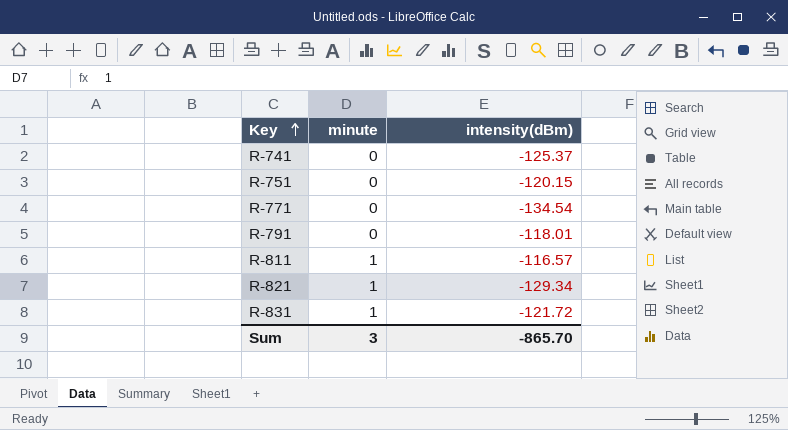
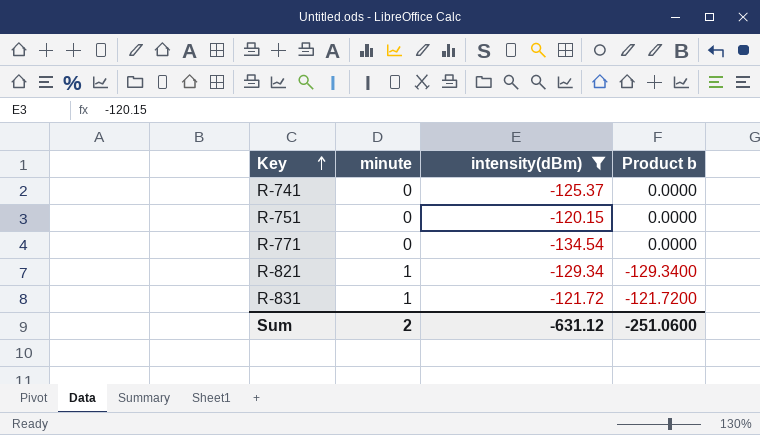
filter: none -> intensity(dBm) <= -120.15
column Product b | formula: none -> [minute] * [intensity(dBm)]
Sum | minute: 3 -> 2
Sum | intensity(dBm): -865.70 -> -631.12

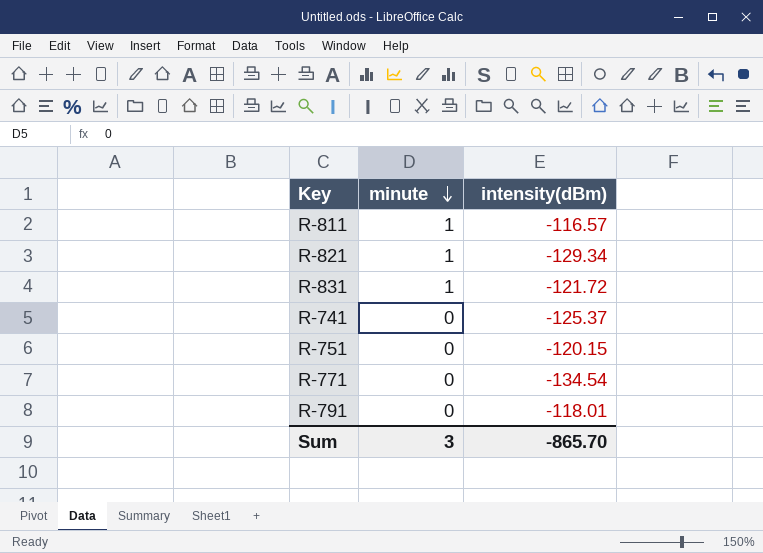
filter: intensity(dBm) <= -120.15 -> none
row order: Key ascending -> minute descending
column Product b | formula: [minute] * [intensity(dBm)] -> none
Sum | minute: 2 -> 3
Sum | intensity(dBm): -631.12 -> -865.70

